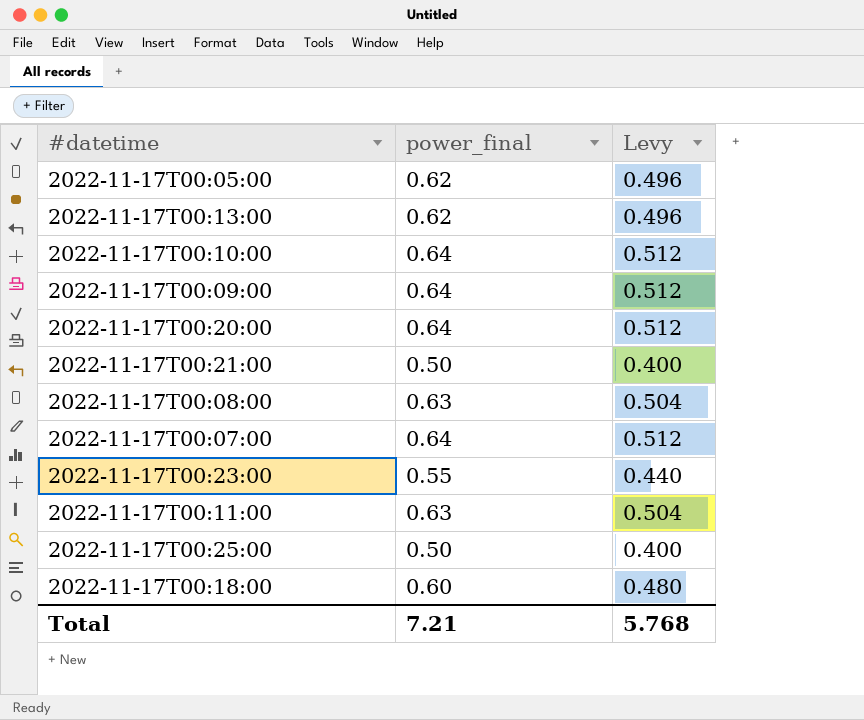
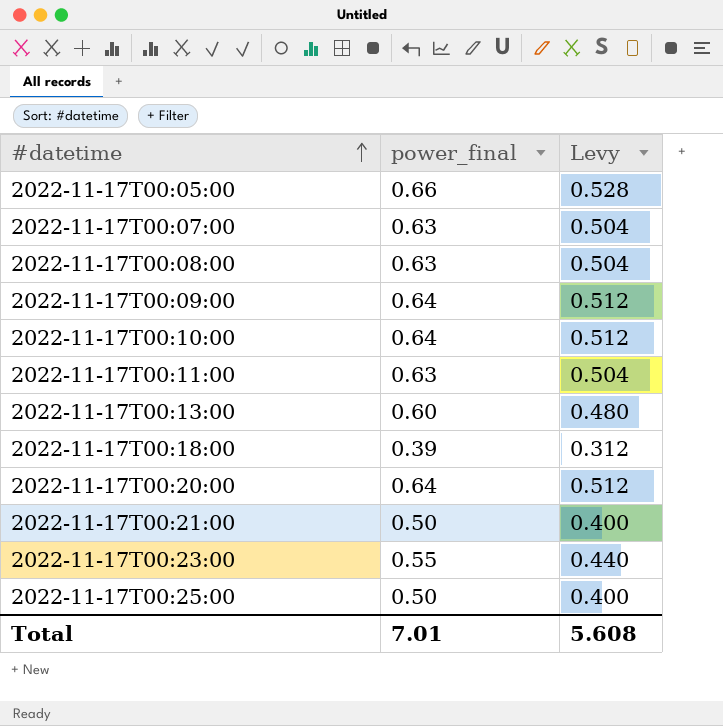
row order: none -> #datetime ascending
2022-11-17T00:05:00 | power_final: 0.62 -> 0.66
2022-11-17T00:05:00 | Levy: 0.496 -> 0.528
2022-11-17T00:07:00 | power_final: 0.64 -> 0.63
2022-11-17T00:07:00 | Levy: 0.512 -> 0.504
2022-11-17T00:13:00 | power_final: 0.62 -> 0.60
2022-11-17T00:13:00 | Levy: 0.496 -> 0.480
2022-11-17T00:18:00 | power_final: 0.60 -> 0.39
2022-11-17T00:18:00 | Levy: 0.480 -> 0.312
Total | power_final: 7.21 -> 7.01
Total | Levy: 5.768 -> 5.608

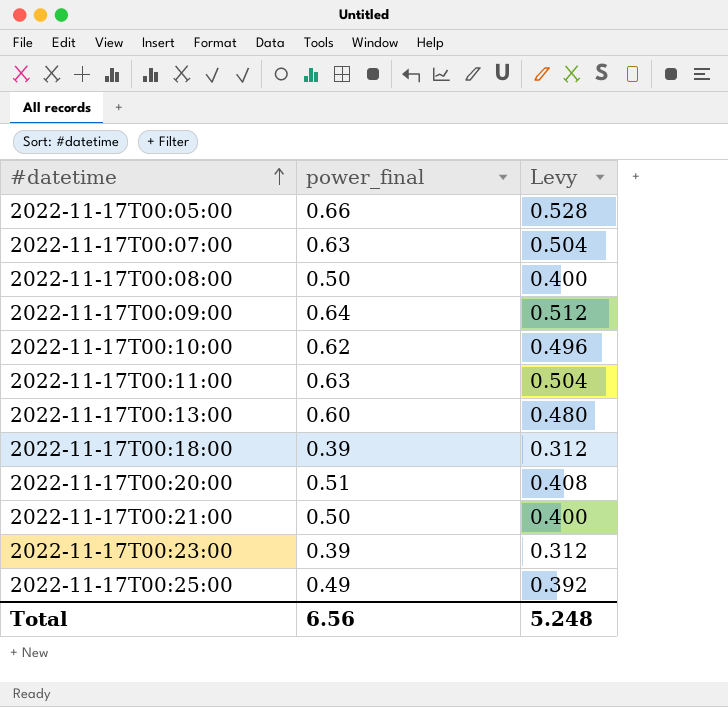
2022-11-17T00:08:00 | power_final: 0.63 -> 0.50
2022-11-17T00:08:00 | Levy: 0.504 -> 0.400
2022-11-17T00:10:00 | power_final: 0.64 -> 0.62
2022-11-17T00:10:00 | Levy: 0.512 -> 0.496
2022-11-17T00:20:00 | power_final: 0.64 -> 0.51
2022-11-17T00:20:00 | Levy: 0.512 -> 0.408
2022-11-17T00:23:00 | power_final: 0.55 -> 0.39
2022-11-17T00:23:00 | Levy: 0.440 -> 0.312
2022-11-17T00:25:00 | power_final: 0.50 -> 0.49
2022-11-17T00:25:00 | Levy: 0.400 -> 0.392
Total | power_final: 7.01 -> 6.56
Total | Levy: 5.608 -> 5.248

